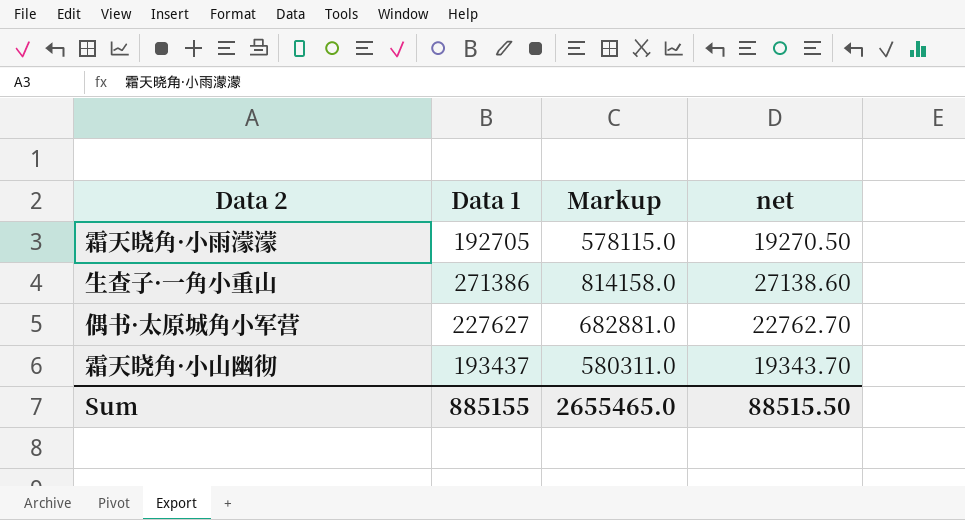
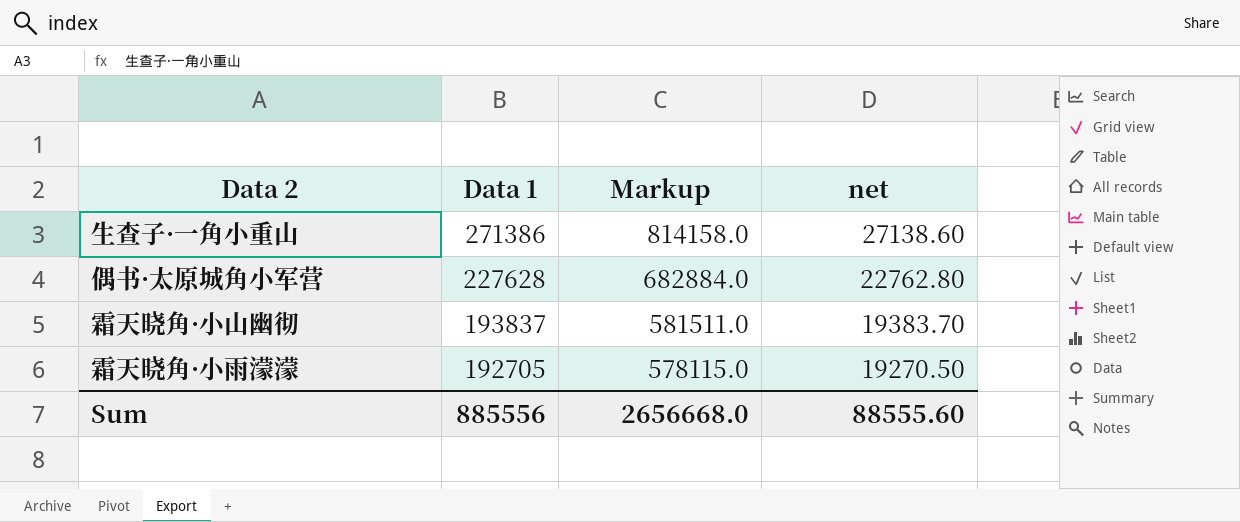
row order: none -> Data 1 descending
偶书·太原城角小军营 | Data 1: 227627 -> 227628
偶书·太原城角小军营 | Markup: 682881.0 -> 682884.0
偶书·太原城角小军营 | net: 22762.70 -> 22762.80
霜天晓角·小山幽彻 | Data 1: 193437 -> 193837
霜天晓角·小山幽彻 | Markup: 580311.0 -> 581511.0
霜天晓角·小山幽彻 | net: 19343.70 -> 19383.70
Sum | Data 1: 885155 -> 885556
Sum | Markup: 2655465.0 -> 2656668.0
Sum | net: 88515.50 -> 88555.60

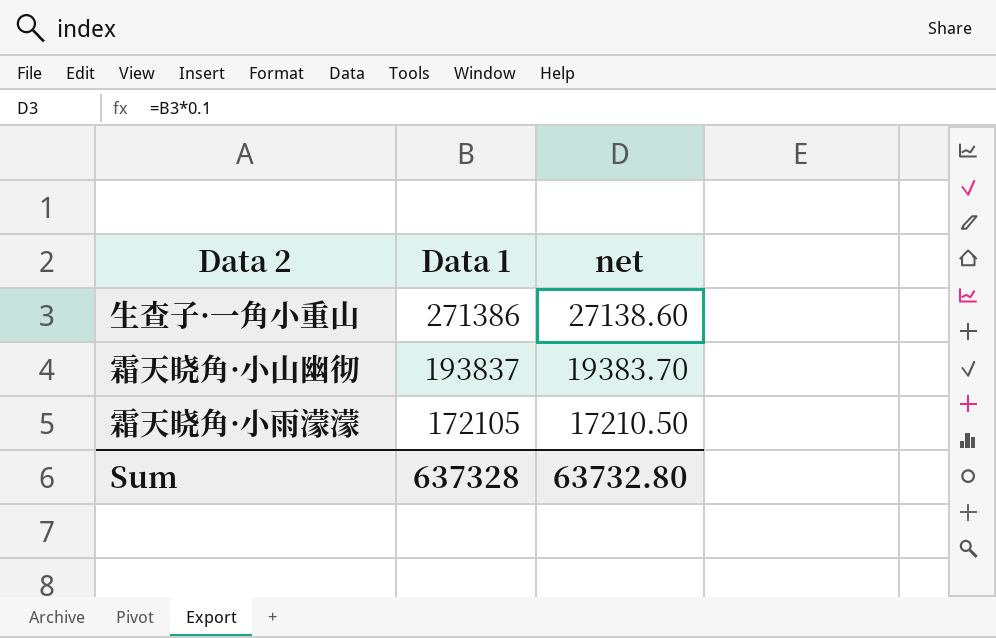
column Markup | formula: [Data 1] * 3 -> none
row 偶书·太原城角小军营: 227628 | 682884.0 | 22762.80 -> none
霜天晓角·小雨濛濛 | Data 1: 192705 -> 172105
霜天晓角·小雨濛濛 | net: 19270.50 -> 17210.50
Sum | Data 1: 885556 -> 637328
Sum | net: 88555.60 -> 63732.80

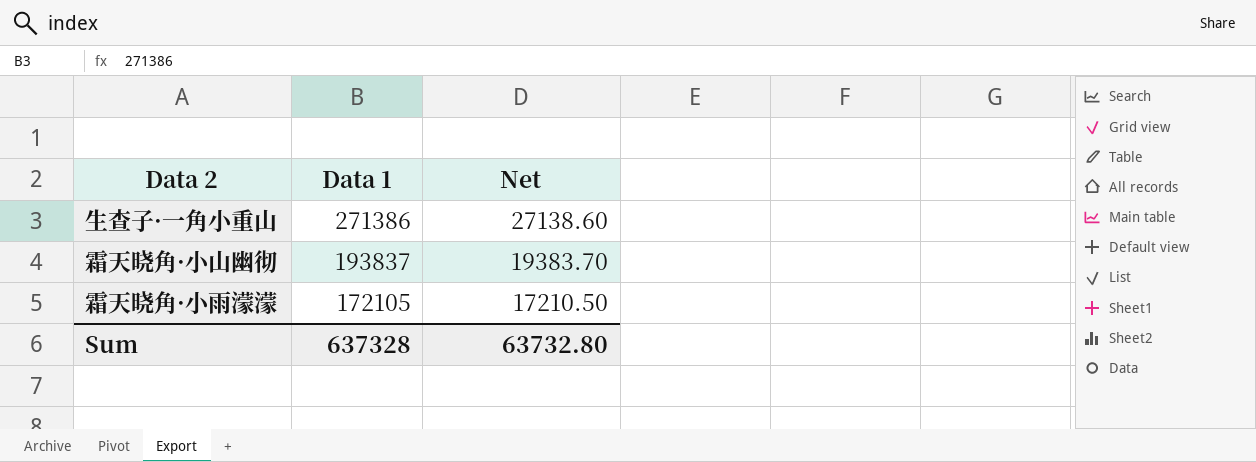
column name: net -> Net

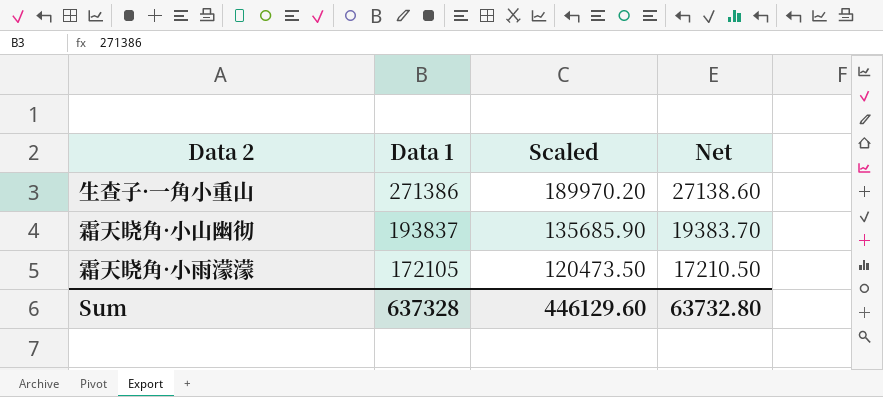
column Scaled | formula: none -> [Data 1] * 0.7

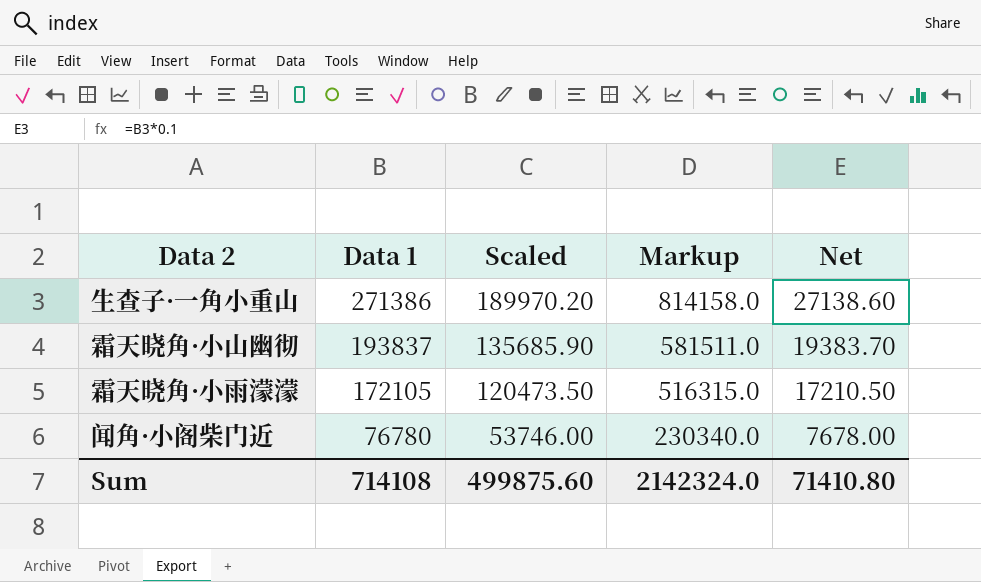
column Markup | formula: none -> [Data 1] * 3
row 闻角·小阁柴门近: none -> 76780 | 53746.00 | 230340.0 | 7678.00
Sum | Data 1: 637328 -> 714108
Sum | Scaled: 446129.60 -> 499875.60
Sum | Net: 63732.80 -> 71410.80

